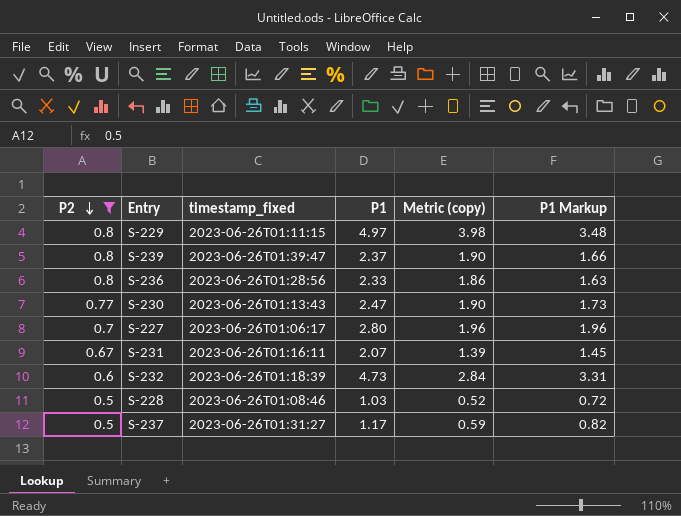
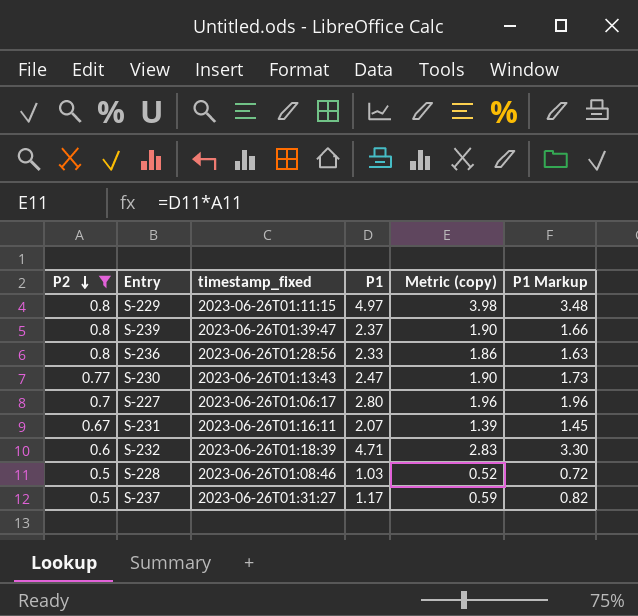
S-232 | P1: 4.73 -> 4.71
S-232 | Metric (copy): 2.84 -> 2.83
S-232 | P1 Markup: 3.31 -> 3.30

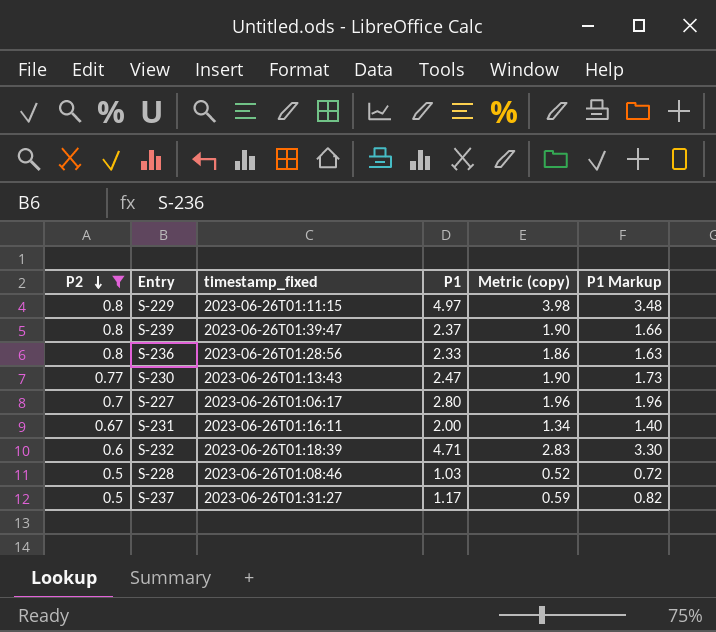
S-231 | P1: 2.07 -> 2.00
S-231 | Metric (copy): 1.39 -> 1.34
S-231 | P1 Markup: 1.45 -> 1.40

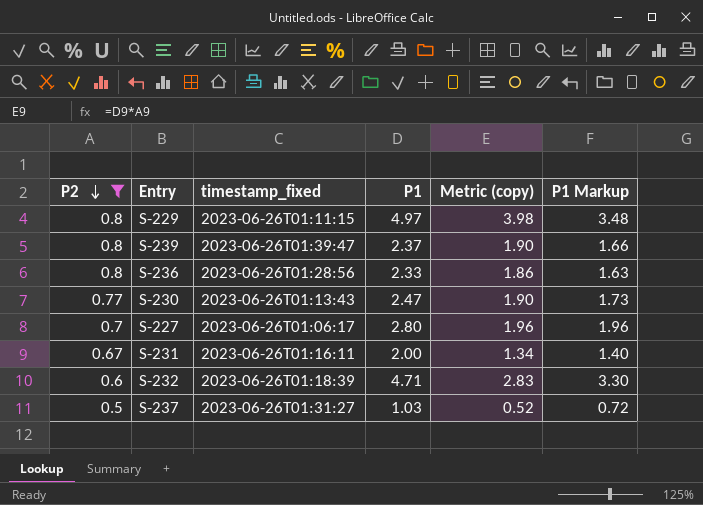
row S-228: 0.5 | 2023-06-26T01:08:46 | 1.03 | 0.52 | 0.72 -> none
S-237 | P1: 1.17 -> 1.03
S-237 | Metric (copy): 0.59 -> 0.52
S-237 | P1 Markup: 0.82 -> 0.72

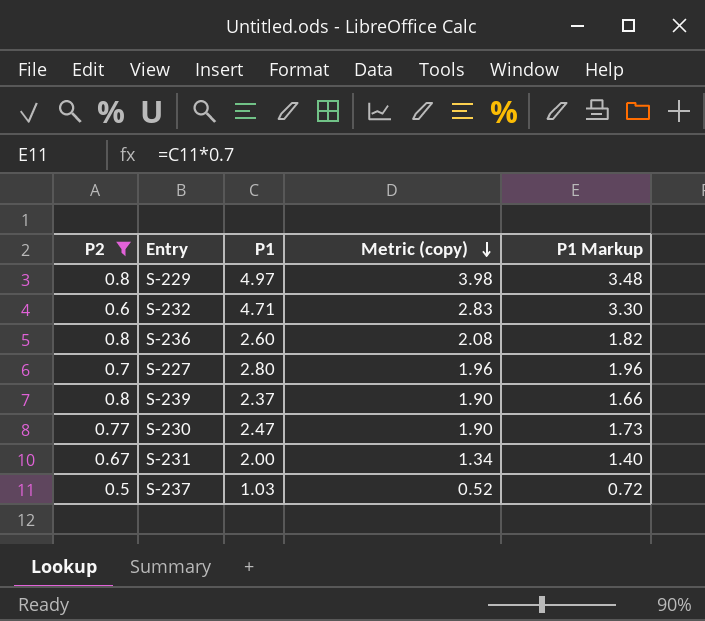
row order: P2 descending -> Metric (copy) descending
column timestamp_fixed | position: 3 -> none
S-236 | P1: 2.33 -> 2.60
S-236 | Metric (copy): 1.86 -> 2.08
S-236 | P1 Markup: 1.63 -> 1.82

